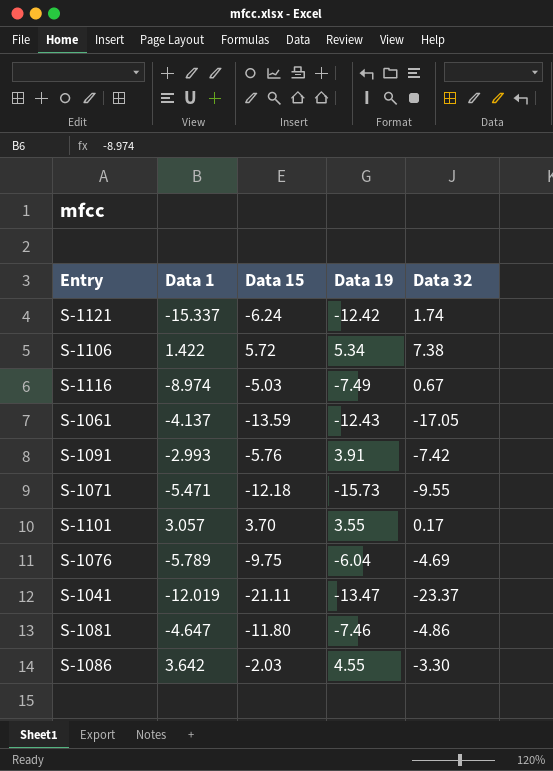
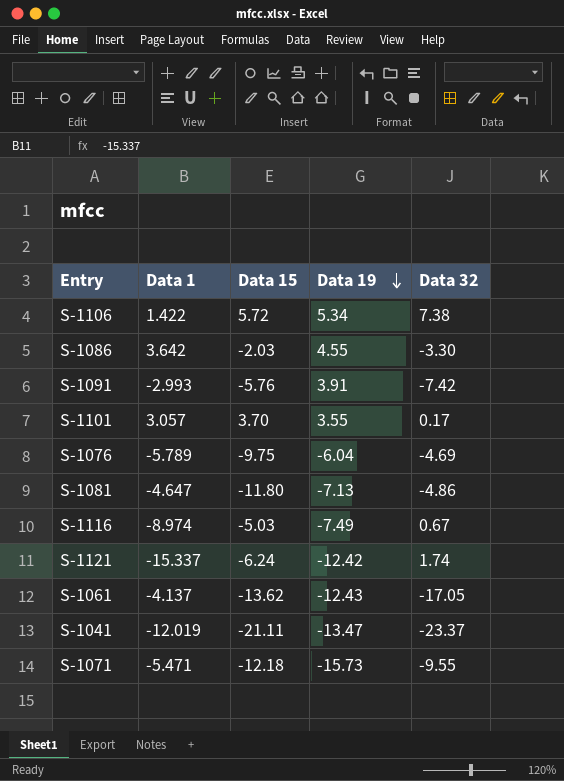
row order: none -> Data 19 descending
S-1081 | Data 19: -7.46 -> -7.13
S-1061 | Data 15: -13.59 -> -13.62

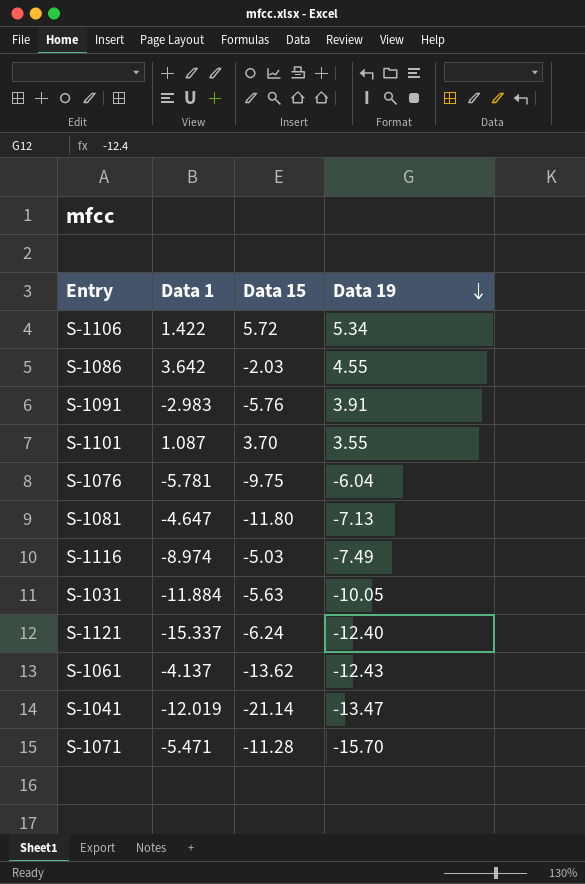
column Data 32 | position: 5 -> none
S-1091 | Data 1: -2.993 -> -2.983
S-1101 | Data 1: 3.057 -> 1.087
S-1076 | Data 1: -5.789 -> -5.781
row S-1031: none -> -11.884 | -5.63 | -10.05
S-1121 | Data 19: -12.42 -> -12.40
S-1041 | Data 15: -21.11 -> -21.14
S-1071 | Data 15: -12.18 -> -11.28
S-1071 | Data 19: -15.73 -> -15.70

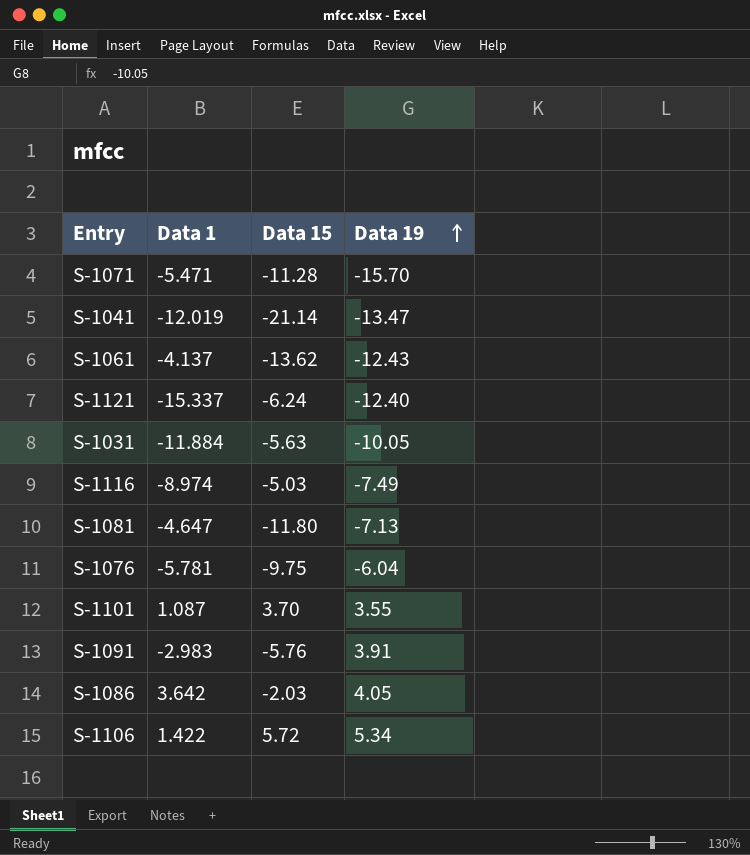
row order: Data 19 descending -> Data 19 ascending
S-1086 | Data 19: 4.55 -> 4.05

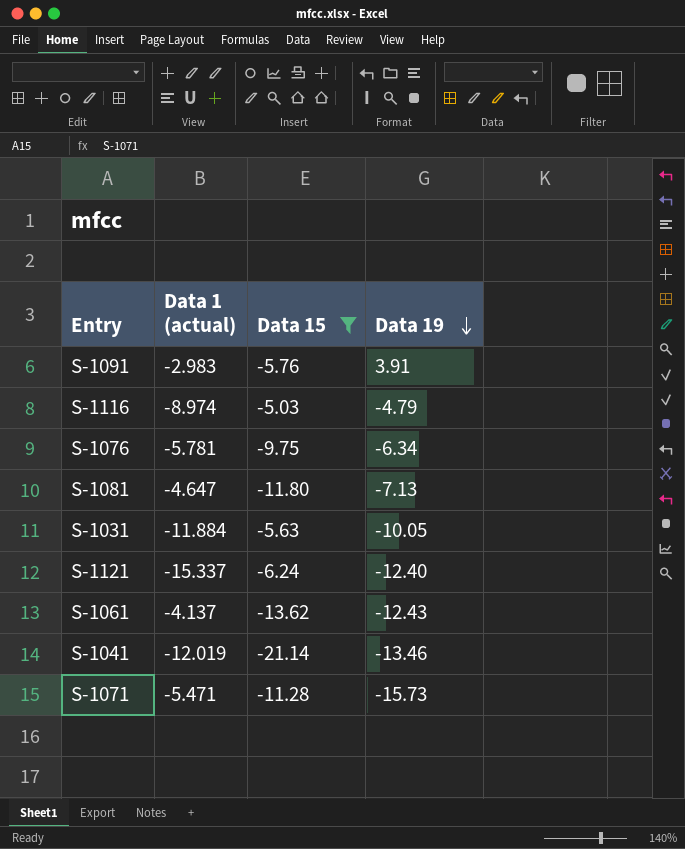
filter: none -> Data 15 <= -5.03
row order: Data 19 ascending -> Data 19 descending
column name: Data 1 -> Data 1 (actual)
S-1116 | Data 19: -7.49 -> -4.79
S-1076 | Data 19: -6.04 -> -6.34
S-1041 | Data 19: -13.47 -> -13.46
S-1071 | Data 19: -15.70 -> -15.73

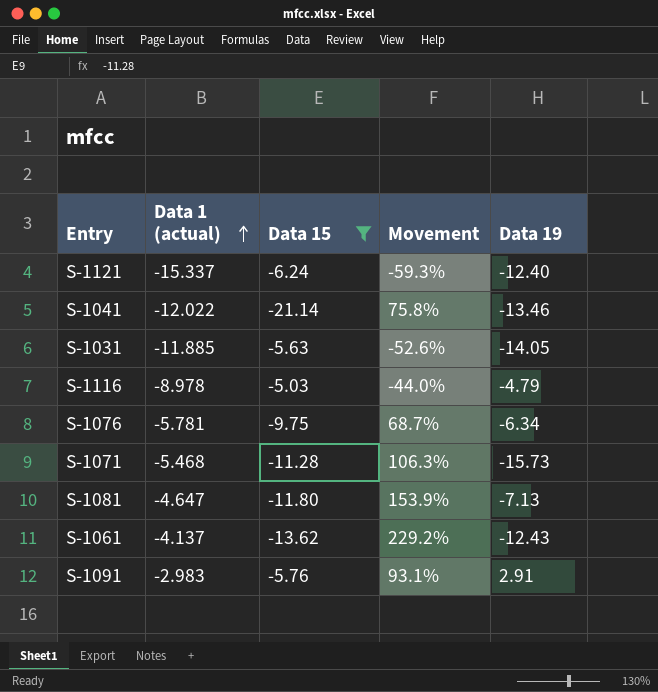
row order: Data 19 descending -> Data 1 (actual) ascending
column Movement | formula: none -> ([Data 15] - [Data 1 (actual)]) / [Data 1 (actual)]
S-1041 | Data 1 (actual): -12.019 -> -12.022
S-1031 | Data 1 (actual): -11.884 -> -11.885
S-1031 | Data 19: -10.05 -> -14.05
S-1116 | Data 1 (actual): -8.974 -> -8.978
S-1071 | Data 1 (actual): -5.471 -> -5.468
S-1091 | Data 19: 3.91 -> 2.91

